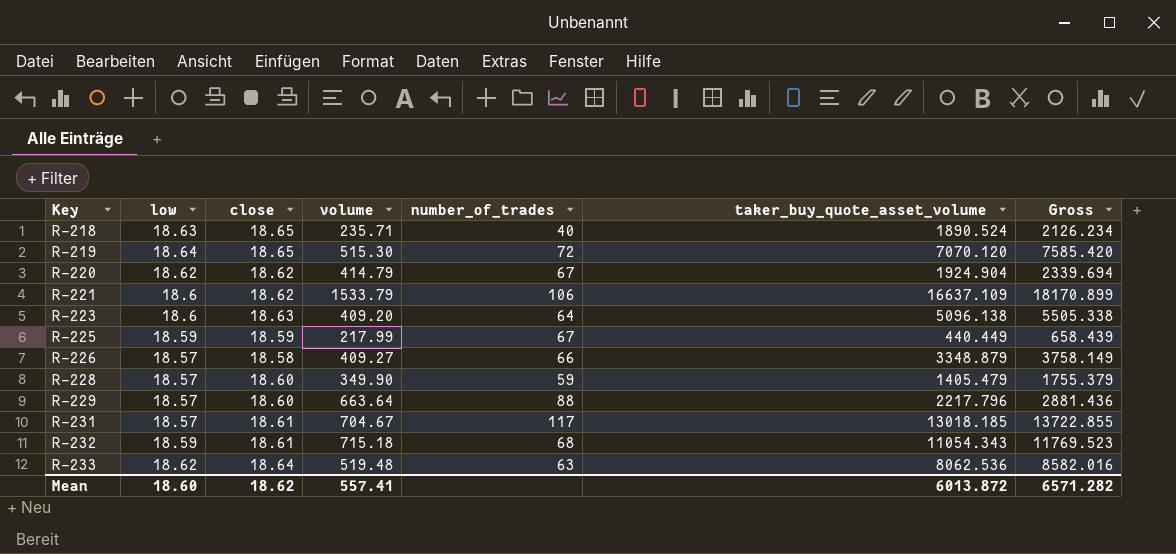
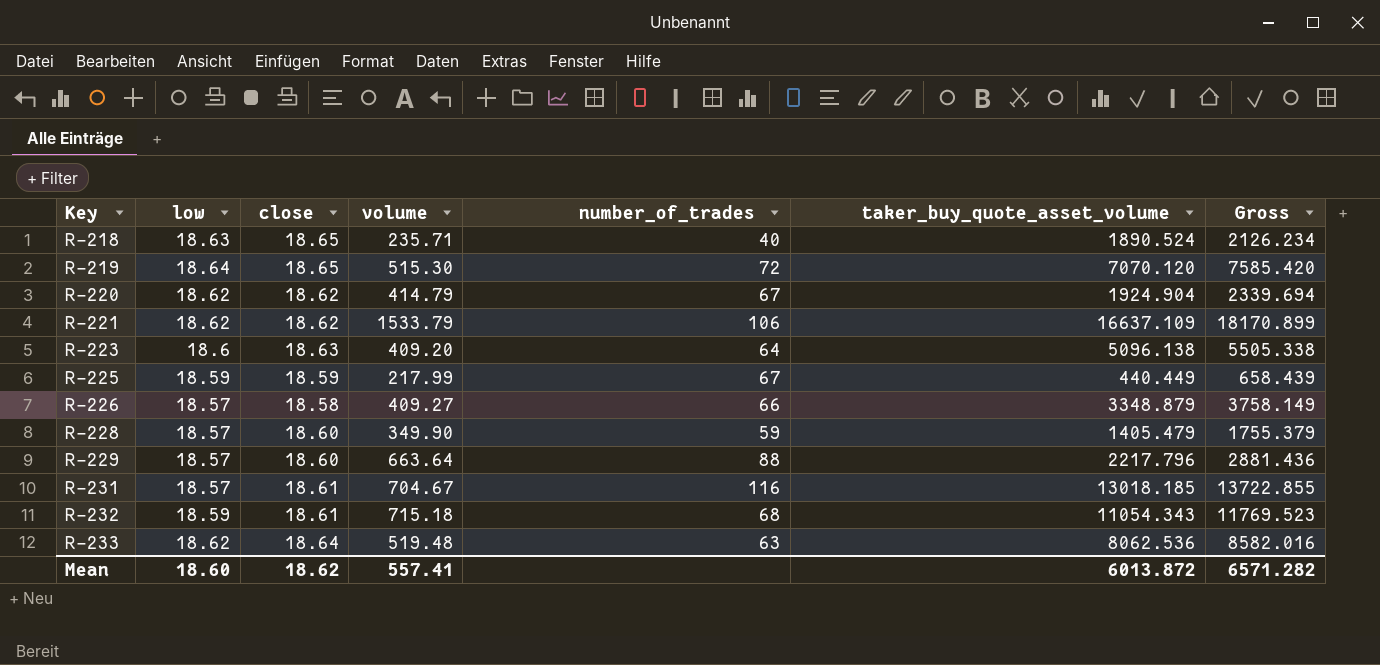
R-221 | low: 18.6 -> 18.62
R-231 | number_of_trades: 117 -> 116

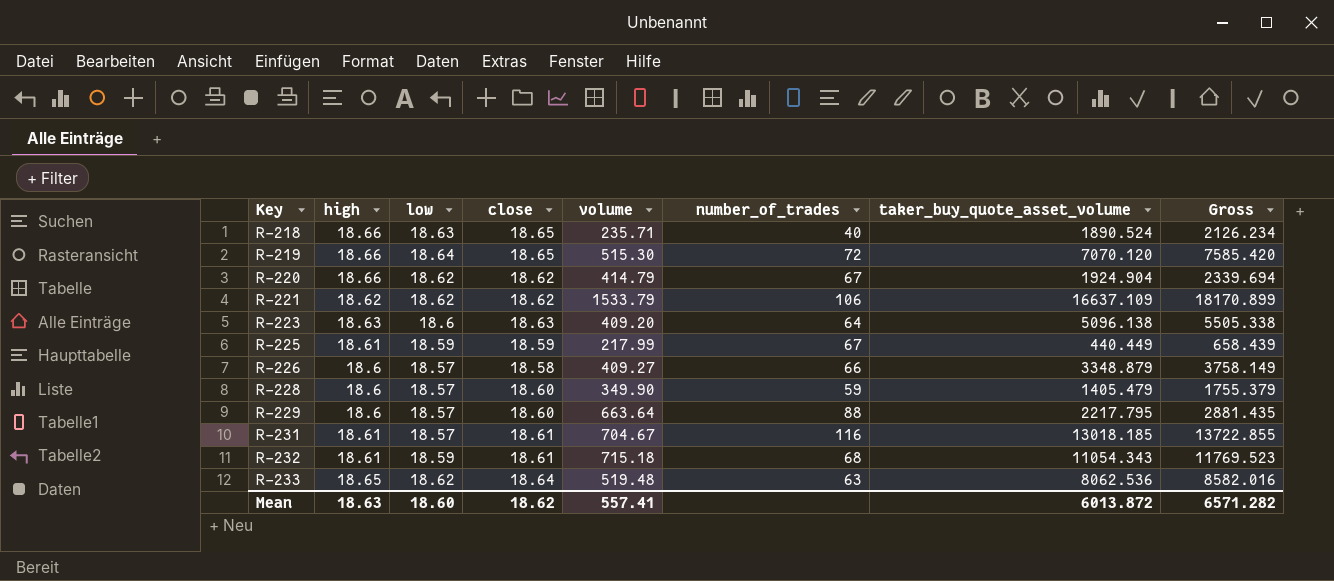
column high | position: none -> 2
R-229 | taker_buy_quote_asset_volume: 2217.796 -> 2217.795
R-229 | Gross: 2881.436 -> 2881.435

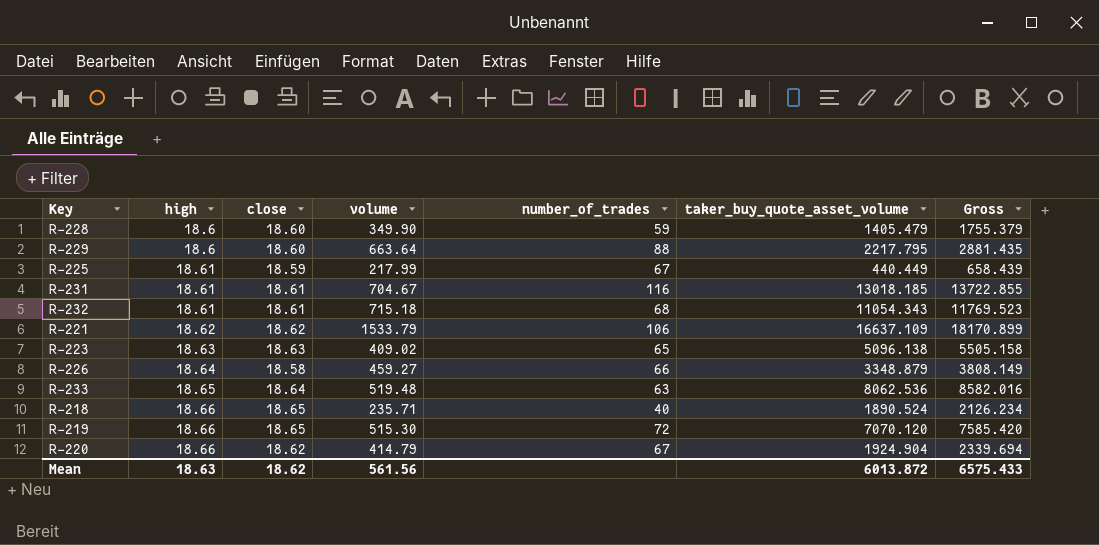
row order: Key ascending -> high ascending
column low | position: 3 -> none
R-223 | volume: 409.20 -> 409.02
R-223 | number_of_trades: 64 -> 65
R-223 | Gross: 5505.338 -> 5505.158
R-226 | high: 18.6 -> 18.64
R-226 | volume: 409.27 -> 459.27
R-226 | Gross: 3758.149 -> 3808.149
Mean | volume: 557.41 -> 561.56
Mean | Gross: 6571.282 -> 6575.433

